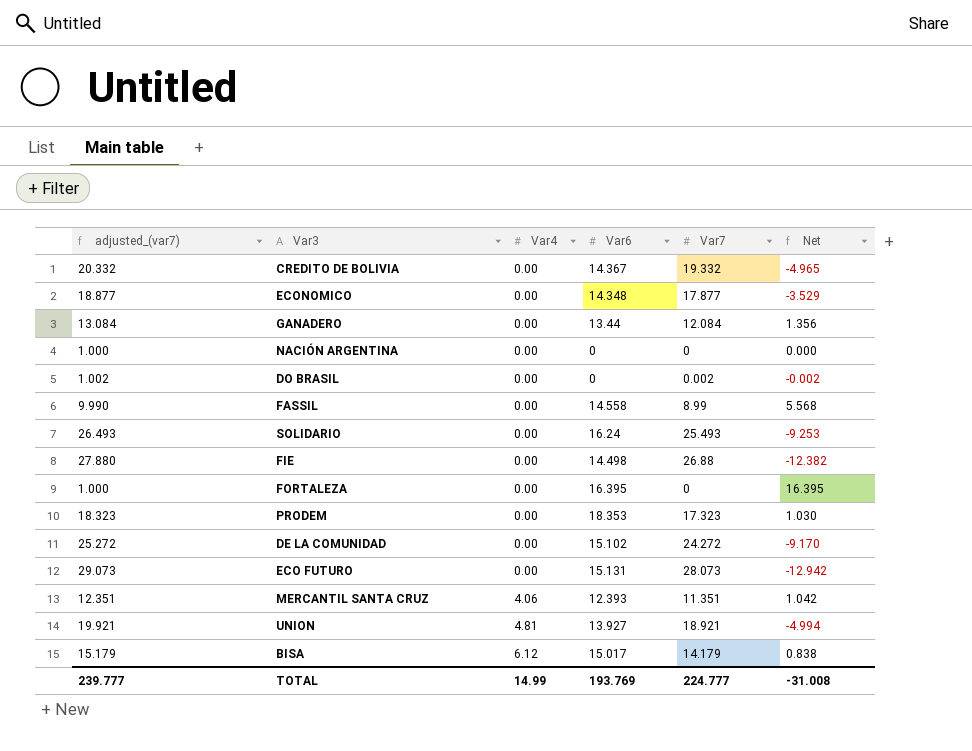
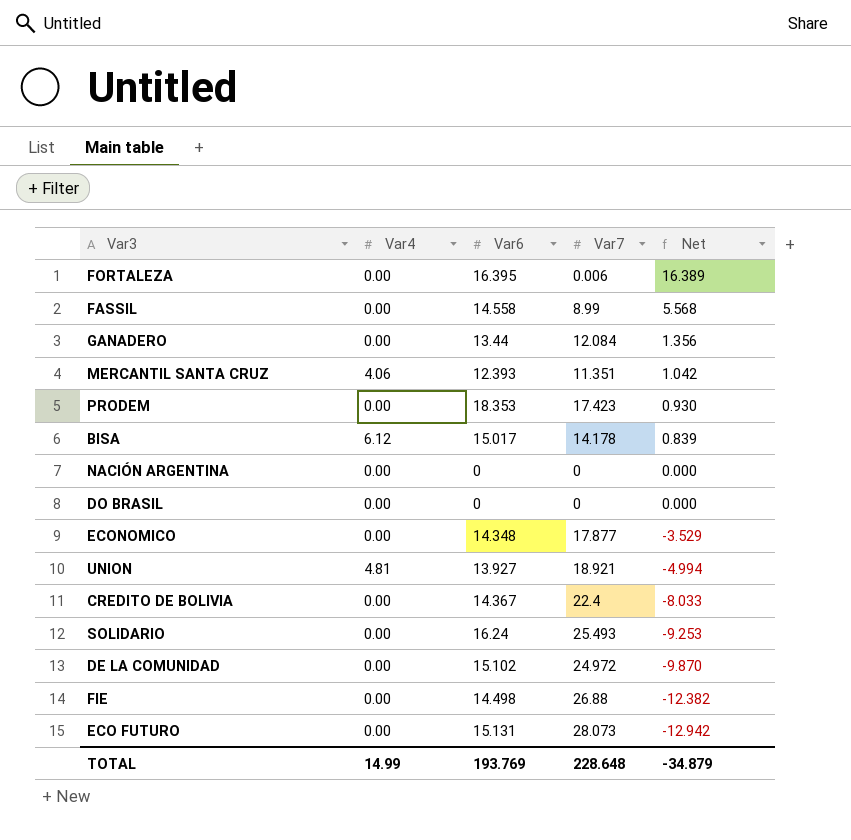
row order: Var4 ascending -> Net descending
column adjusted_(var7) | formula: [Var7] + 1 -> none
FORTALEZA | Var7: 0 -> 0.006
FORTALEZA | Net: 16.395 -> 16.389
PRODEM | Var7: 17.323 -> 17.423
PRODEM | Net: 1.030 -> 0.930
BISA | Var7: 14.179 -> 14.178
BISA | Net: 0.838 -> 0.839
DO BRASIL | Var7: 0.002 -> 0
DO BRASIL | Net: -0.002 -> 0.000
CREDITO DE BOLIVIA | Var7: 19.332 -> 22.4
CREDITO DE BOLIVIA | Net: -4.965 -> -8.033
DE LA COMUNIDAD | Var7: 24.272 -> 24.972
DE LA COMUNIDAD | Net: -9.170 -> -9.870
TOTAL | Var7: 224.777 -> 228.648
TOTAL | Net: -31.008 -> -34.879

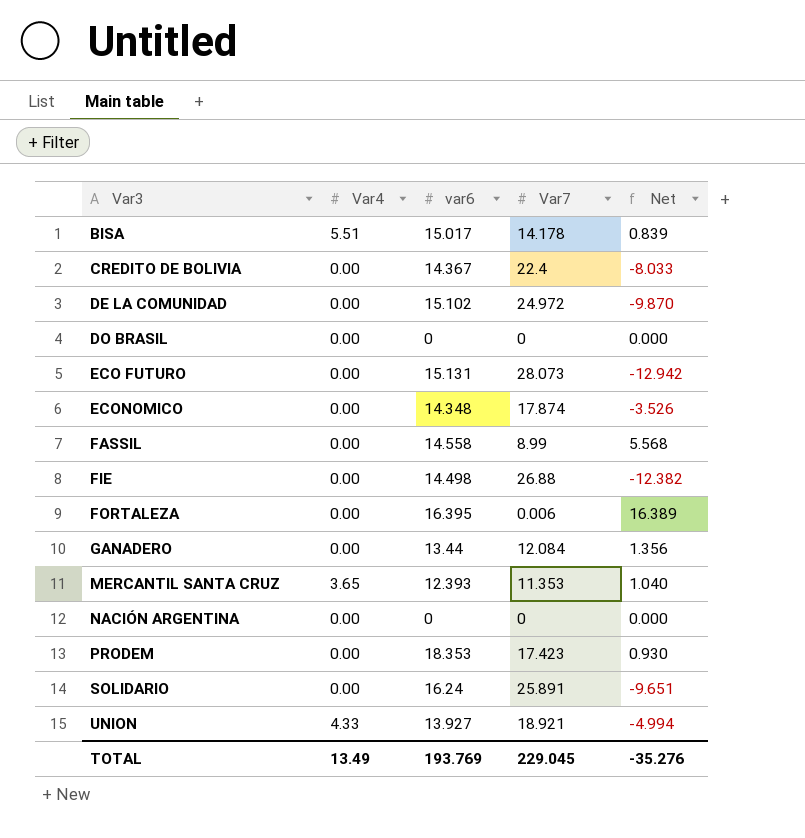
row order: Net descending -> Var3 ascending
column name: Var6 -> var6
BISA | Var4: 6.12 -> 5.51
ECONOMICO | Var7: 17.877 -> 17.874
ECONOMICO | Net: -3.529 -> -3.526
MERCANTIL SANTA CRUZ | Var4: 4.06 -> 3.65
MERCANTIL SANTA CRUZ | Var7: 11.351 -> 11.353
MERCANTIL SANTA CRUZ | Net: 1.042 -> 1.040
SOLIDARIO | Var7: 25.493 -> 25.891
SOLIDARIO | Net: -9.253 -> -9.651
UNION | Var4: 4.81 -> 4.33
TOTAL | Var4: 14.99 -> 13.49
TOTAL | Var7: 228.648 -> 229.045
TOTAL | Net: -34.879 -> -35.276

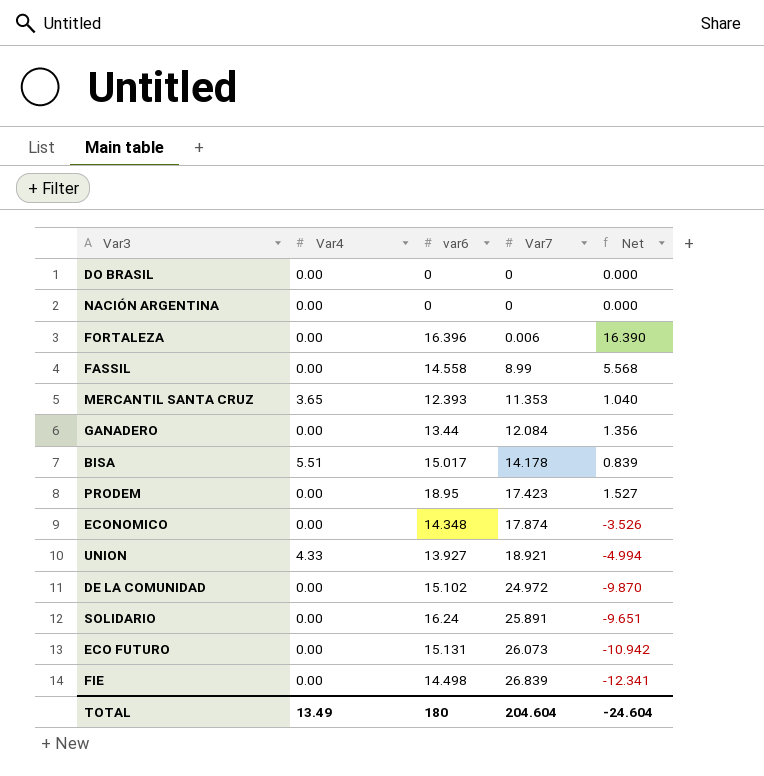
row order: Var3 ascending -> Var7 ascending
row CREDITO DE BOLIVIA: 0.00 | 14.367 | 22.4 | -8.033 -> none
FORTALEZA | var6: 16.395 -> 16.396
FORTALEZA | Net: 16.389 -> 16.390
PRODEM | var6: 18.353 -> 18.95
PRODEM | Net: 0.930 -> 1.527
ECO FUTURO | Var7: 28.073 -> 26.073
ECO FUTURO | Net: -12.942 -> -10.942
FIE | Var7: 26.88 -> 26.839
FIE | Net: -12.382 -> -12.341
TOTAL | var6: 193.769 -> 180
TOTAL | Var7: 229.045 -> 204.604
TOTAL | Net: -35.276 -> -24.604

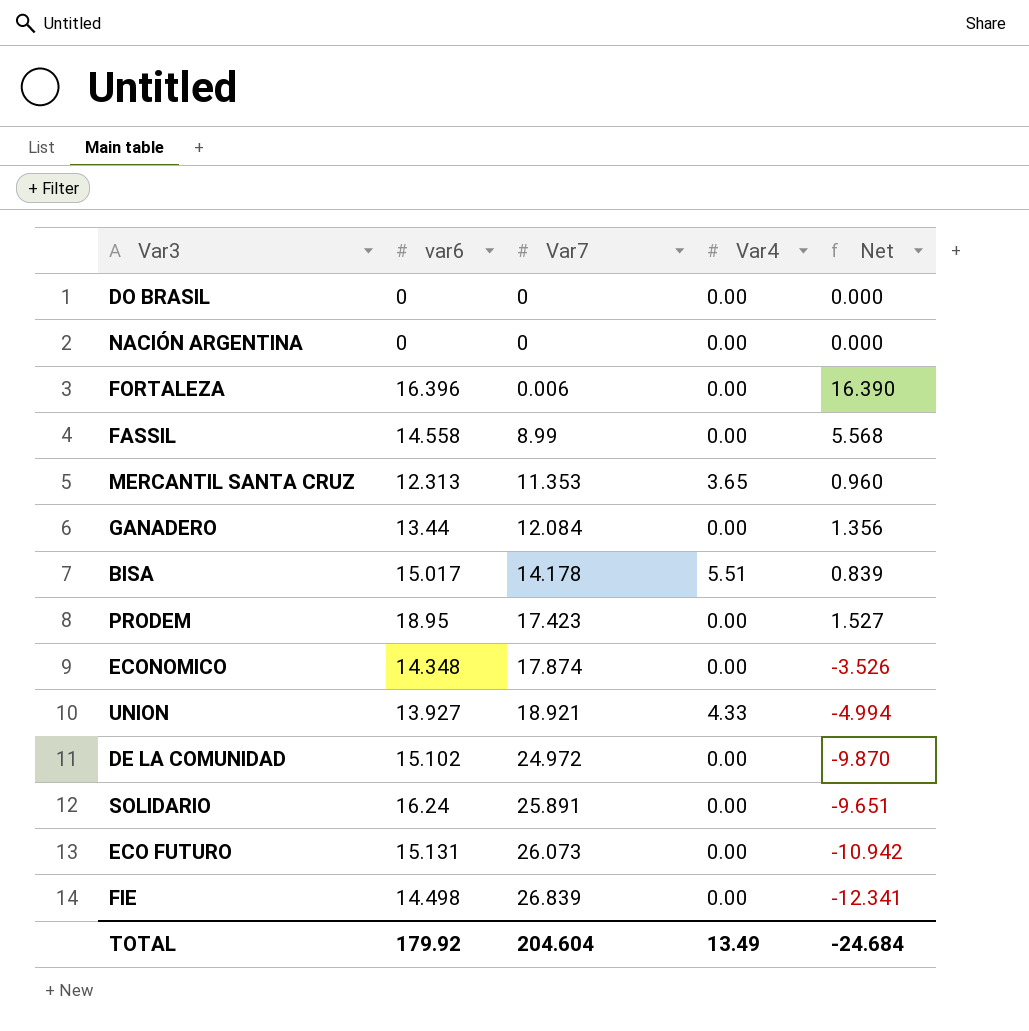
column Var4 | position: 2 -> 4
MERCANTIL SANTA CRUZ | var6: 12.393 -> 12.313
MERCANTIL SANTA CRUZ | Net: 1.040 -> 0.960
TOTAL | var6: 180 -> 179.92
TOTAL | Net: -24.604 -> -24.684

